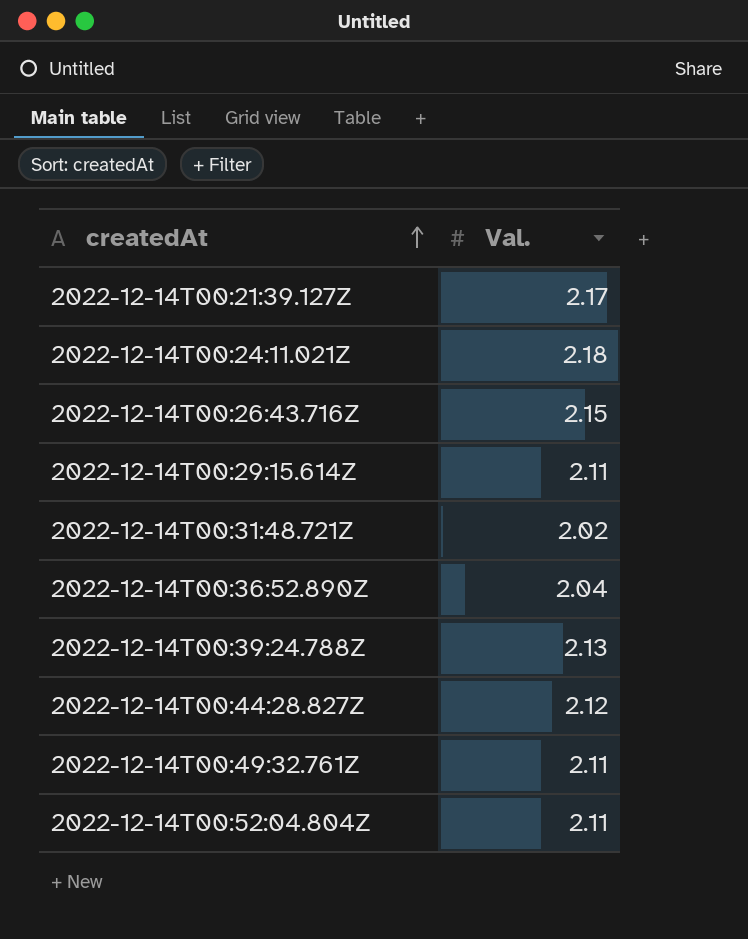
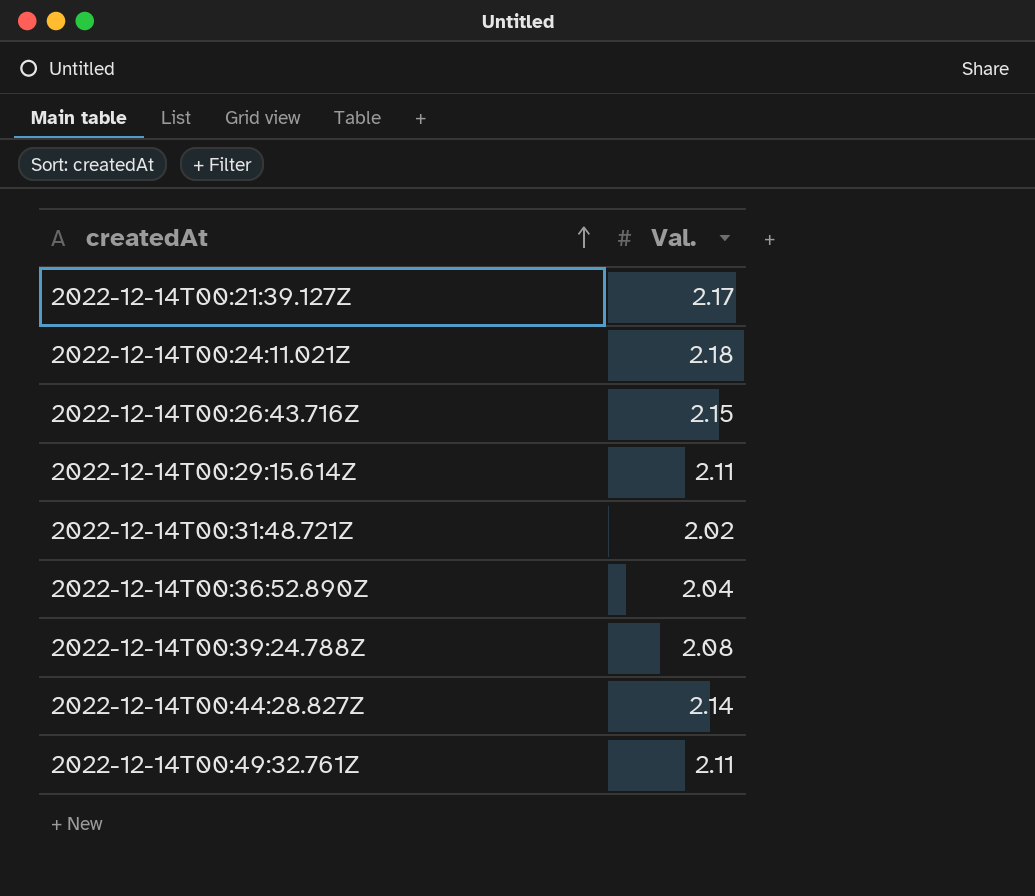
row 2022-12-14T00:52:04.804Z: 2.11 -> none
2022-12-14T00:39:24.788Z | Val.: 2.13 -> 2.08
2022-12-14T00:44:28.827Z | Val.: 2.12 -> 2.14

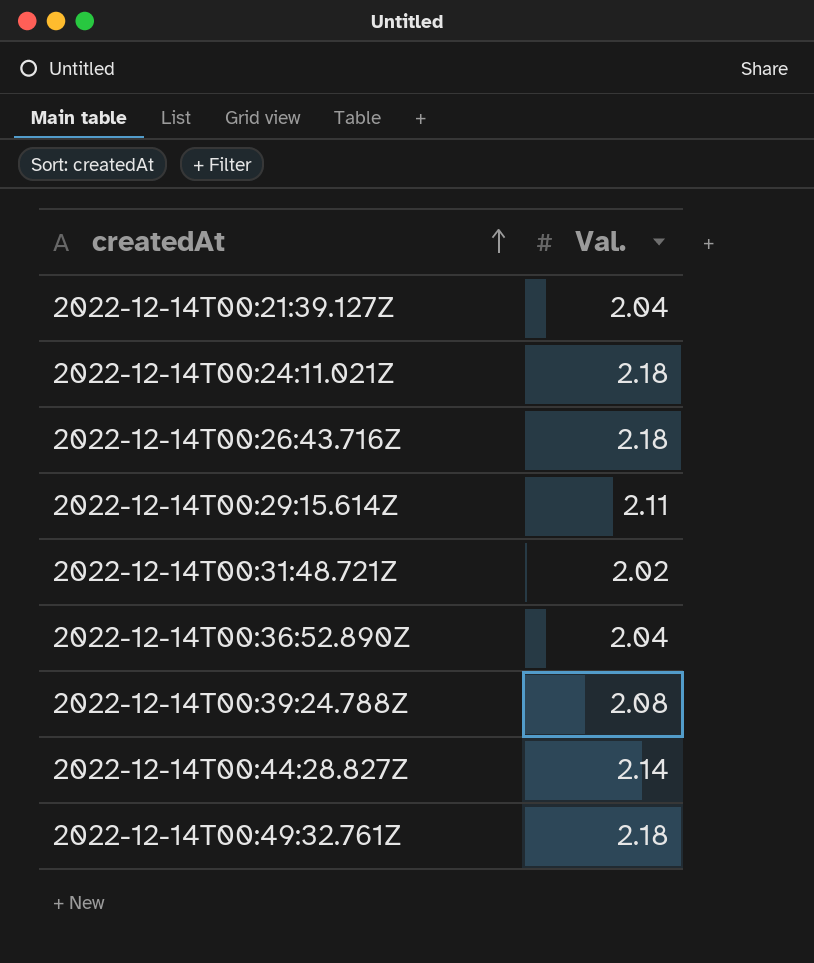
2022-12-14T00:21:39.127Z | Val.: 2.17 -> 2.04
2022-12-14T00:26:43.716Z | Val.: 2.15 -> 2.18
2022-12-14T00:49:32.761Z | Val.: 2.11 -> 2.18

